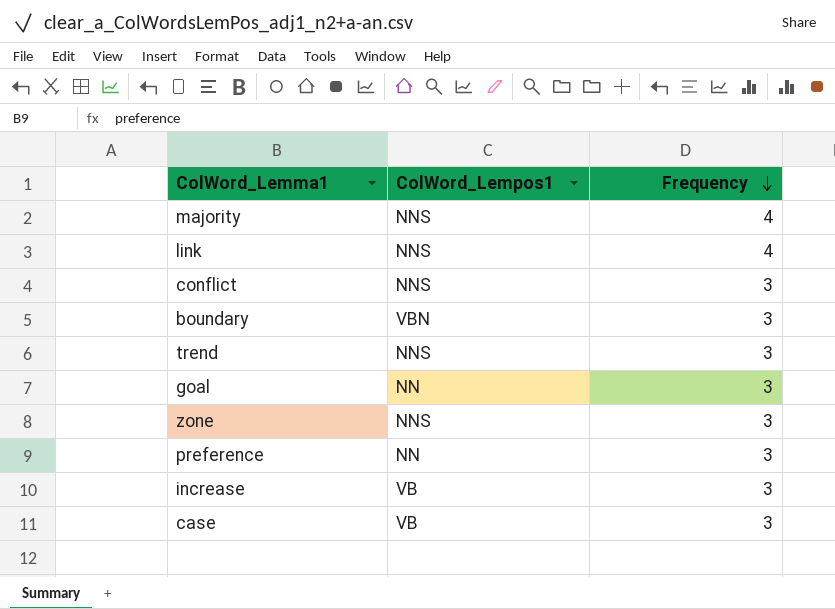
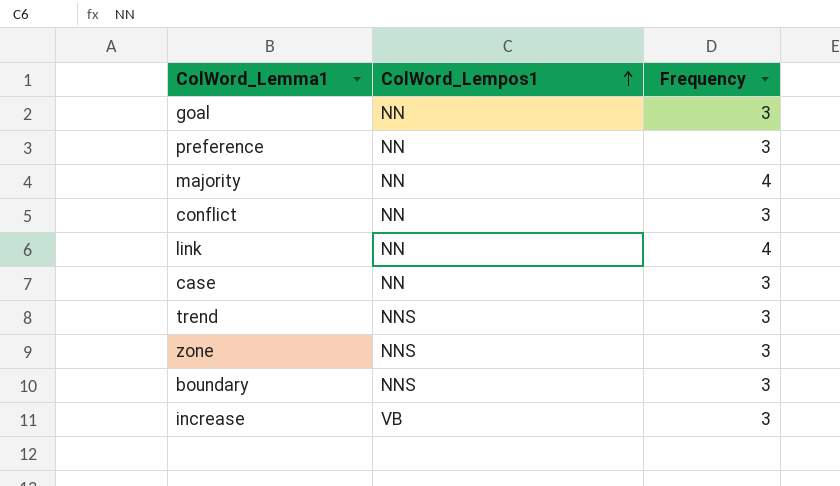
row order: Frequency descending -> ColWord_Lempos1 ascending
majority | ColWord_Lempos1: NNS -> NN
conflict | ColWord_Lempos1: NNS -> NN
link | ColWord_Lempos1: NNS -> NN
case | ColWord_Lempos1: VB -> NN
boundary | ColWord_Lempos1: VBN -> NNS

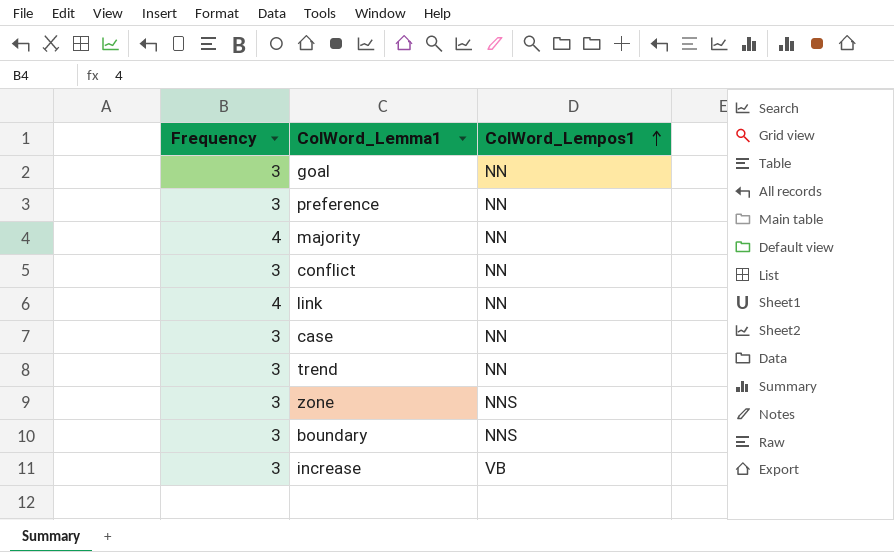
column Frequency | position: 3 -> 1
trend | ColWord_Lempos1: NNS -> NN

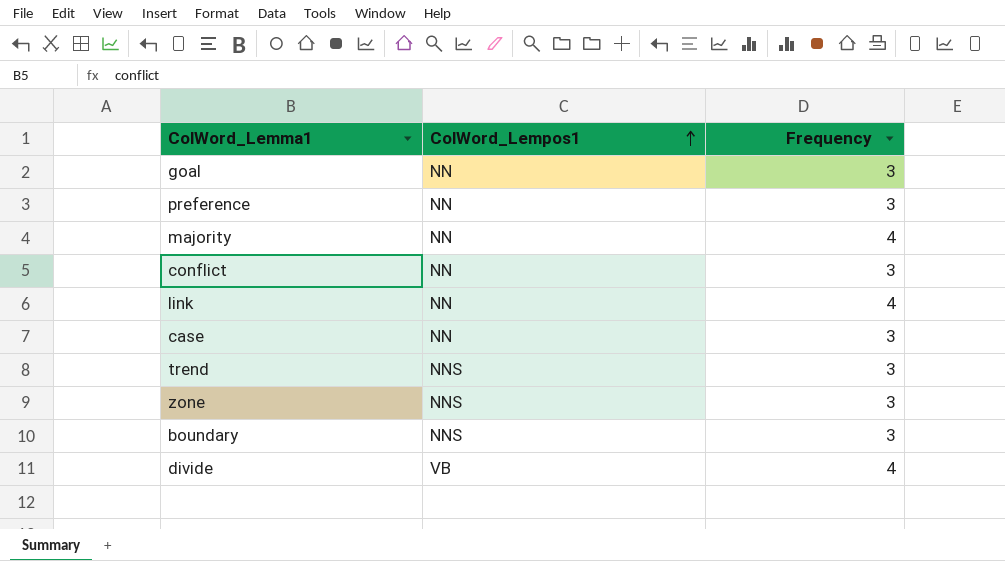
column Frequency | position: 1 -> 3
row increase: 3 | VB -> none
trend | ColWord_Lempos1: NN -> NNS
row divide: none -> VB | 4

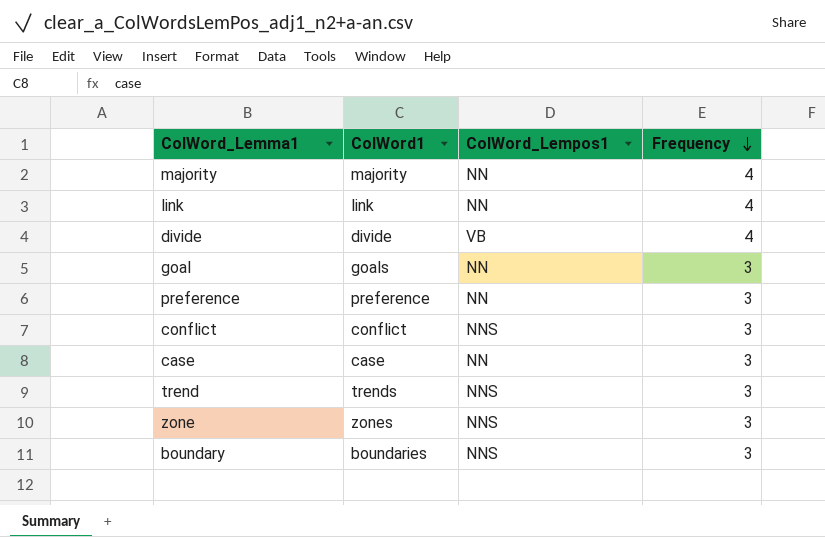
row order: ColWord_Lempos1 ascending -> Frequency descending
column ColWord1 | position: none -> 2
conflict | ColWord_Lempos1: NN -> NNS

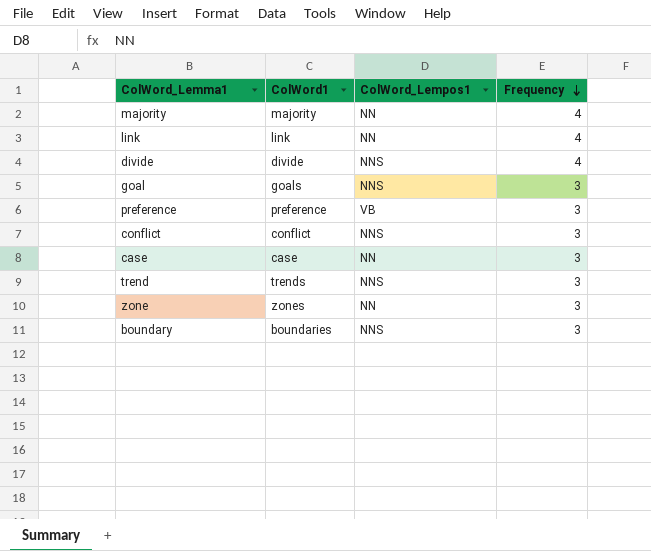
divide | ColWord_Lempos1: VB -> NNS
goal | ColWord_Lempos1: NN -> NNS
preference | ColWord_Lempos1: NN -> VB
zone | ColWord_Lempos1: NNS -> NN

